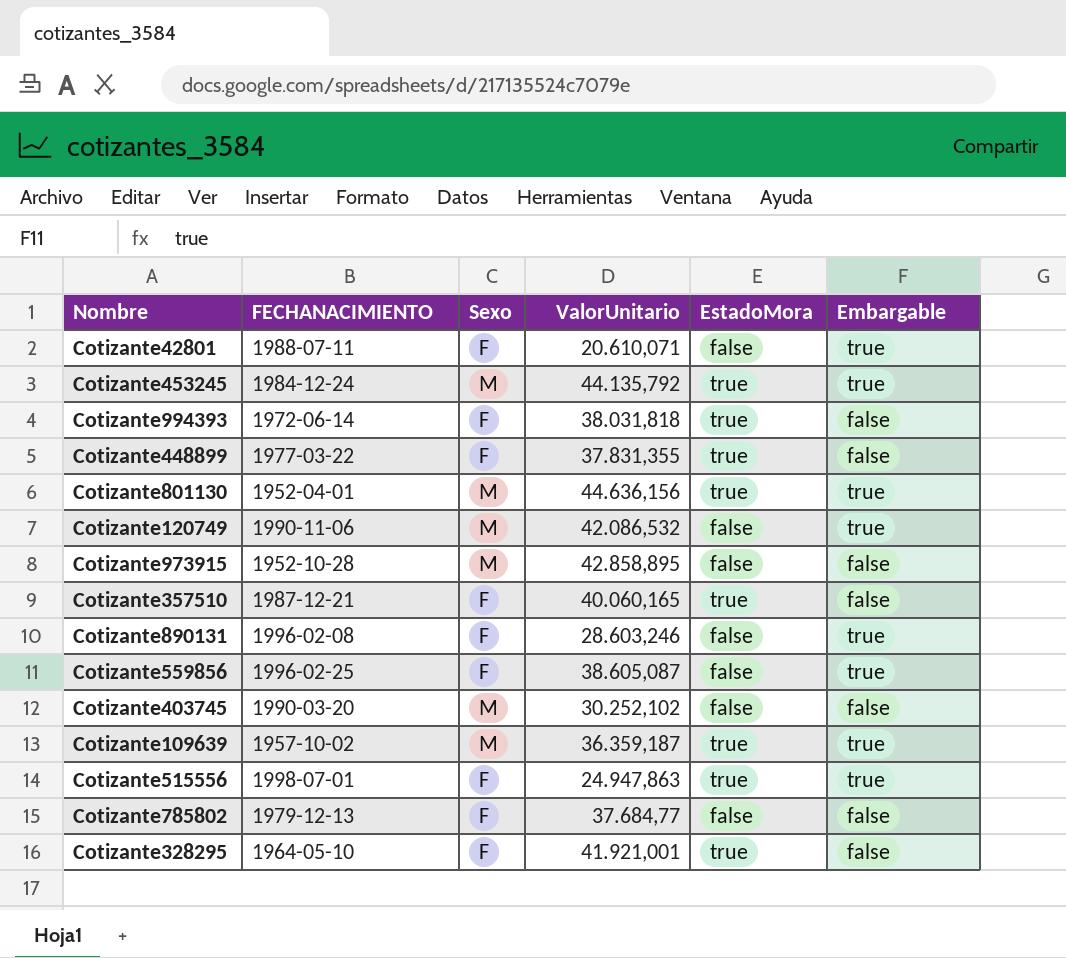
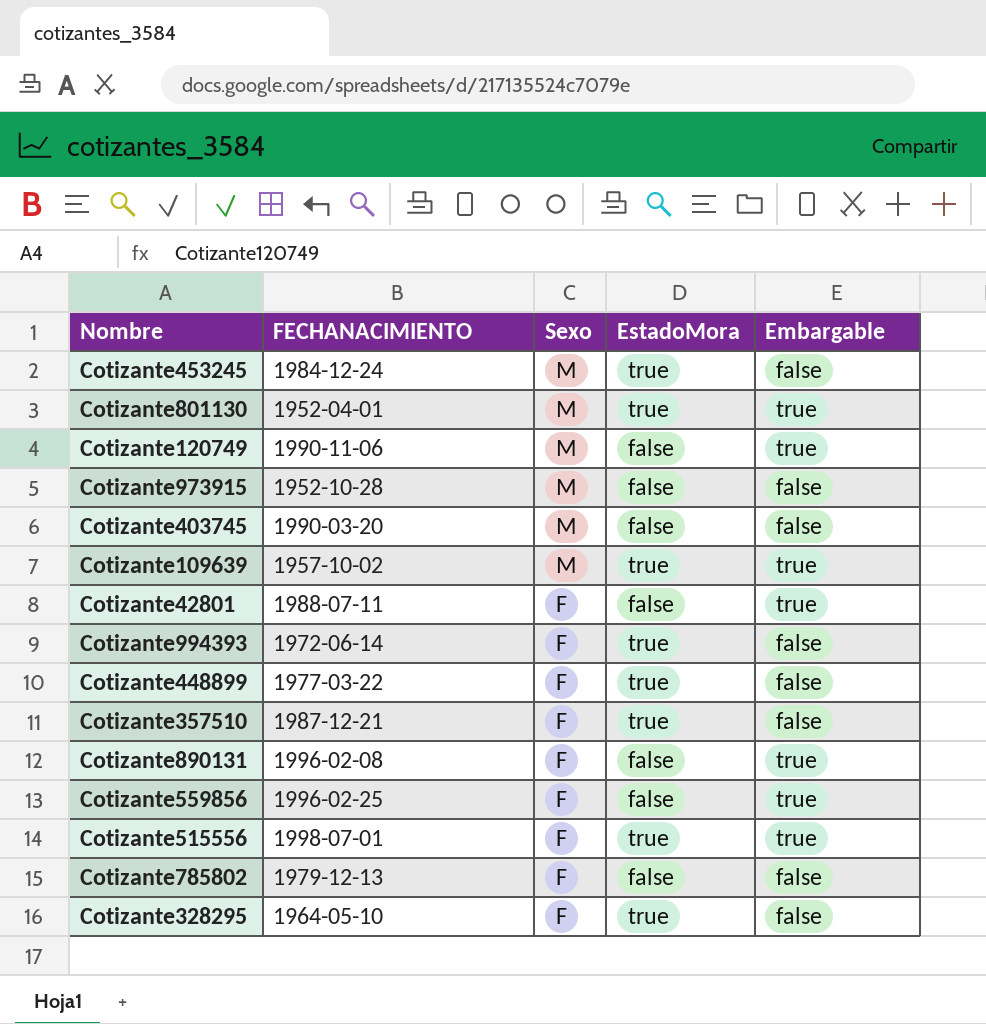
row order: none -> Sexo descending
column ValorUnitario | position: 4 -> none
Cotizante453245 | Embargable: true -> false

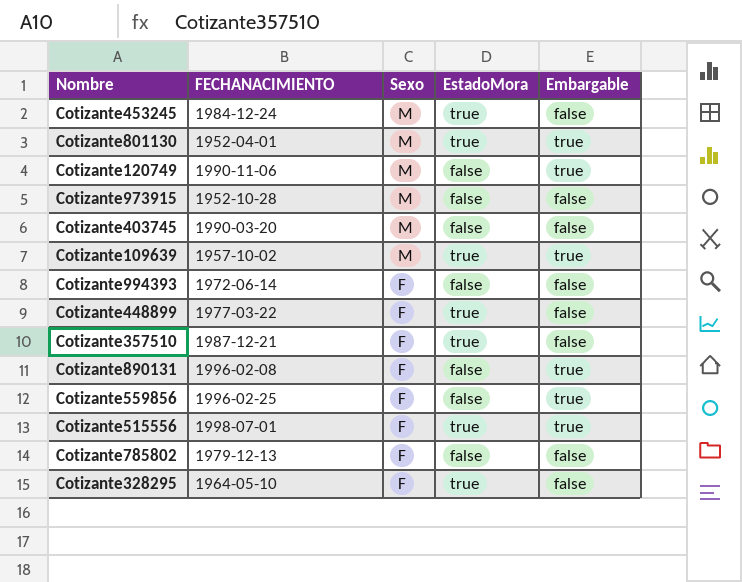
row Cotizante42801: 1988-07-11 | F | false | true -> none
Cotizante994393 | EstadoMora: true -> false

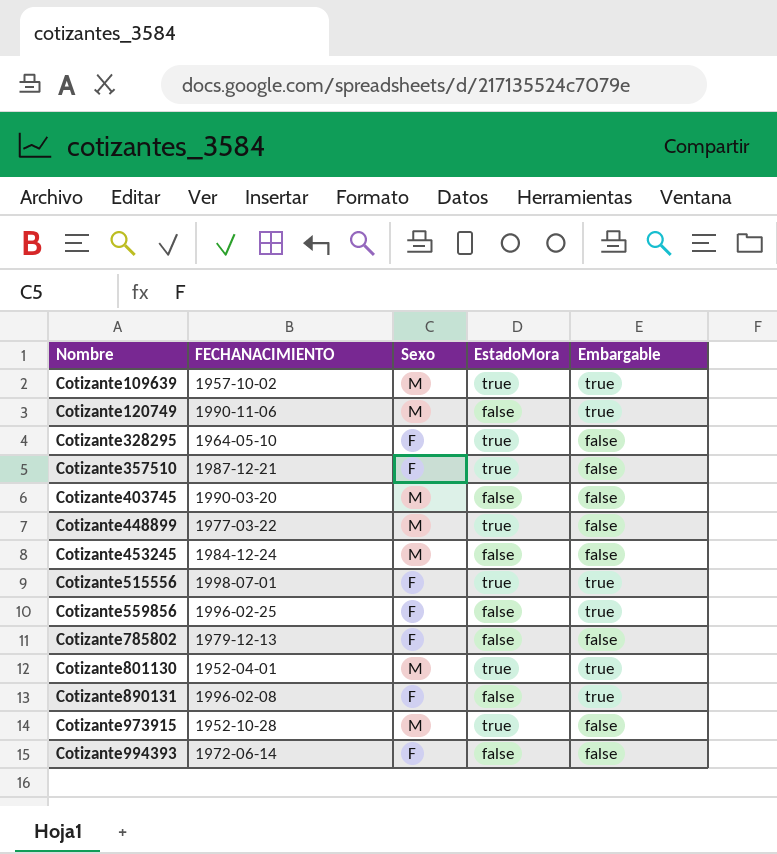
row order: Sexo descending -> Nombre ascending
Cotizante448899 | Sexo: F -> M
Cotizante453245 | EstadoMora: true -> false
Cotizante973915 | EstadoMora: false -> true

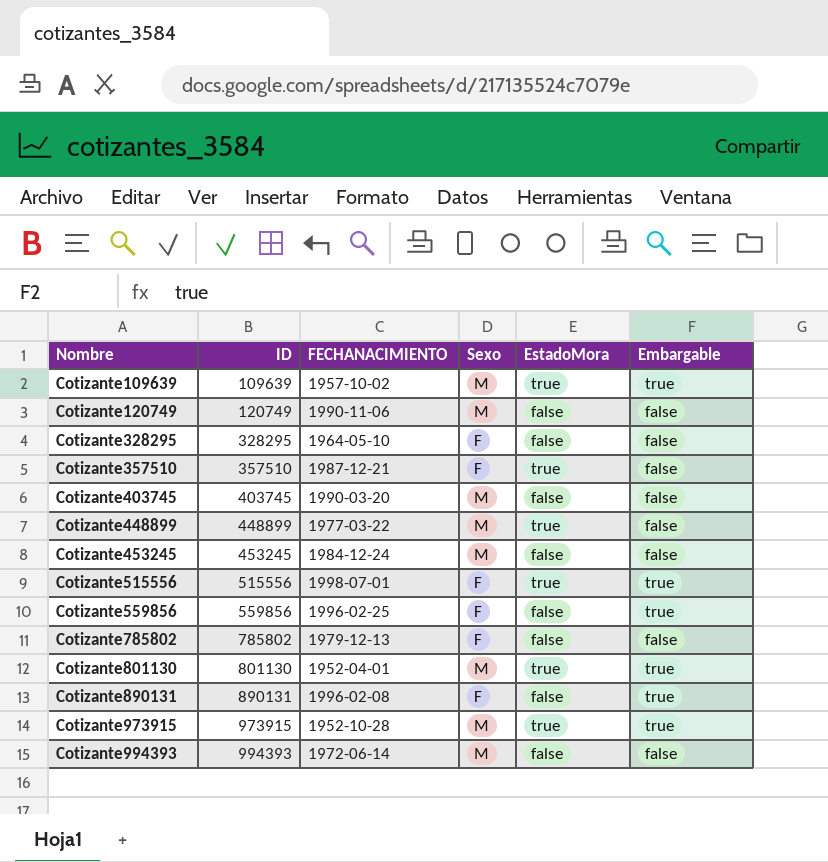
column ID | position: none -> 2
Cotizante120749 | Embargable: true -> false
Cotizante328295 | EstadoMora: true -> false
Cotizante973915 | Embargable: false -> true
Cotizante994393 | Sexo: F -> M

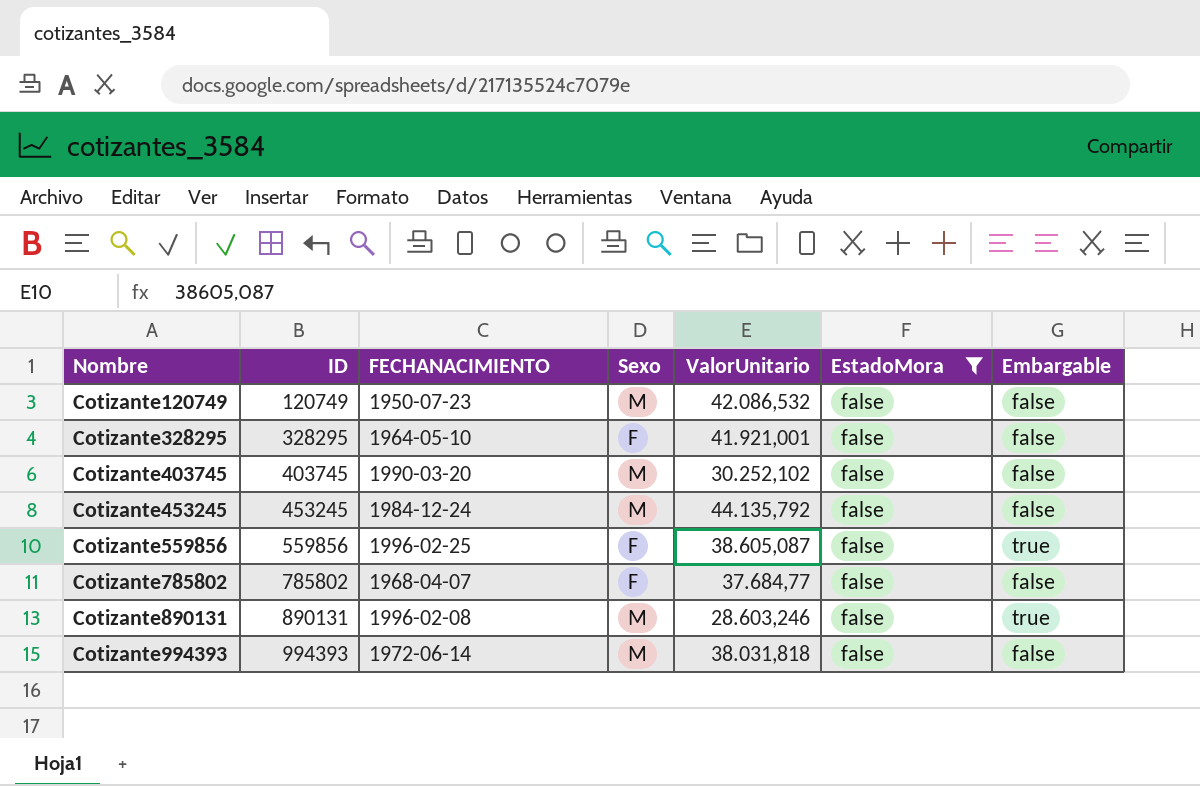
filter: none -> EstadoMora = false
column ValorUnitario | position: none -> 5
Cotizante120749 | FECHANACIMIENTO: 1990-11-06 -> 1950-07-23
Cotizante785802 | FECHANACIMIENTO: 1979-12-13 -> 1968-04-07
Cotizante890131 | Sexo: F -> M

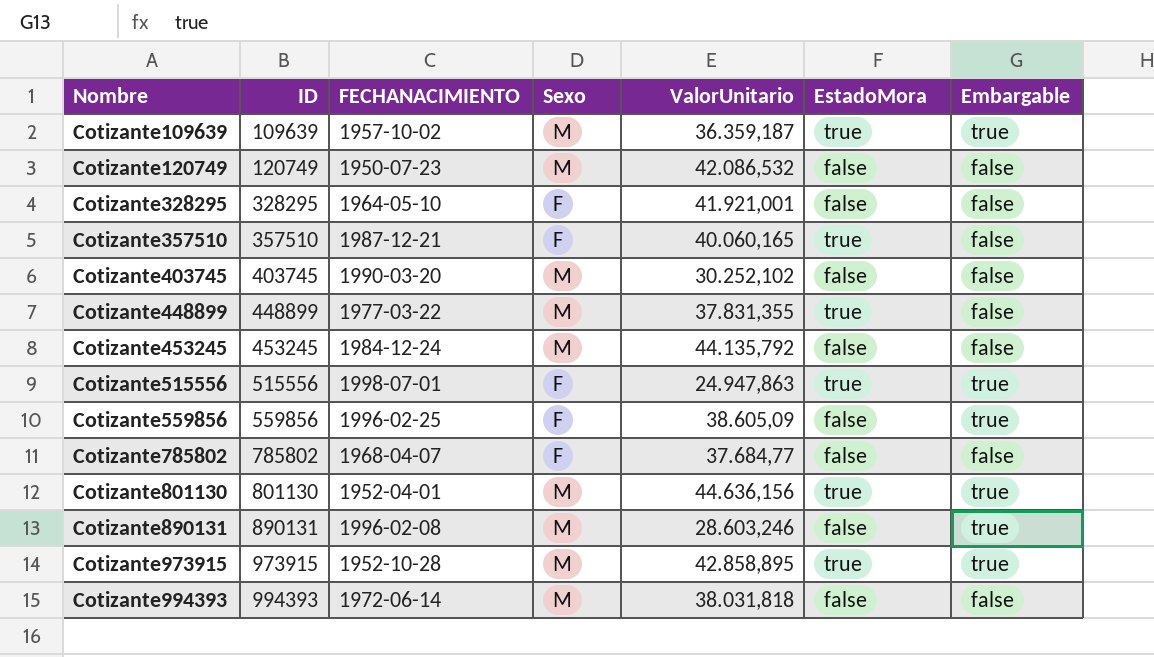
filter: EstadoMora = false -> none
Cotizante559856 | ValorUnitario: 38.605,087 -> 38.605,09

